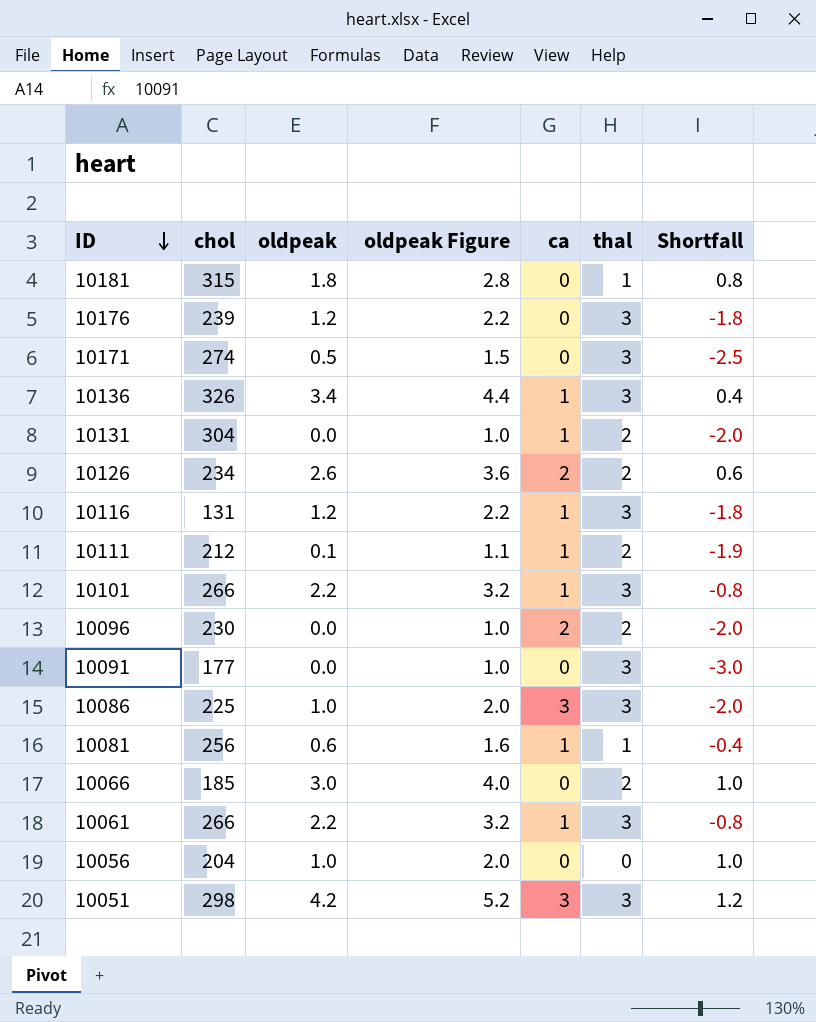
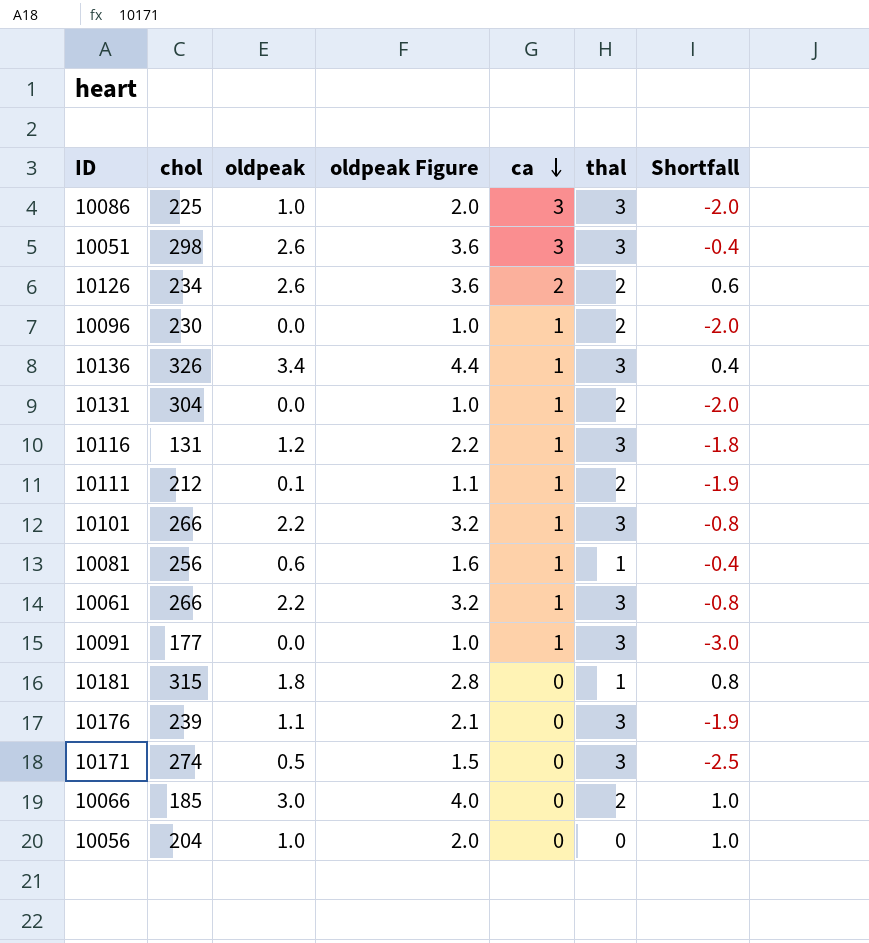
row order: ID descending -> ca descending
10051 | oldpeak: 4.2 -> 2.6
10051 | oldpeak Figure: 5.2 -> 3.6
10051 | Shortfall: 1.2 -> -0.4
10096 | ca: 2 -> 1
10091 | ca: 0 -> 1
10176 | oldpeak: 1.2 -> 1.1
10176 | oldpeak Figure: 2.2 -> 2.1
10176 | Shortfall: -1.8 -> -1.9

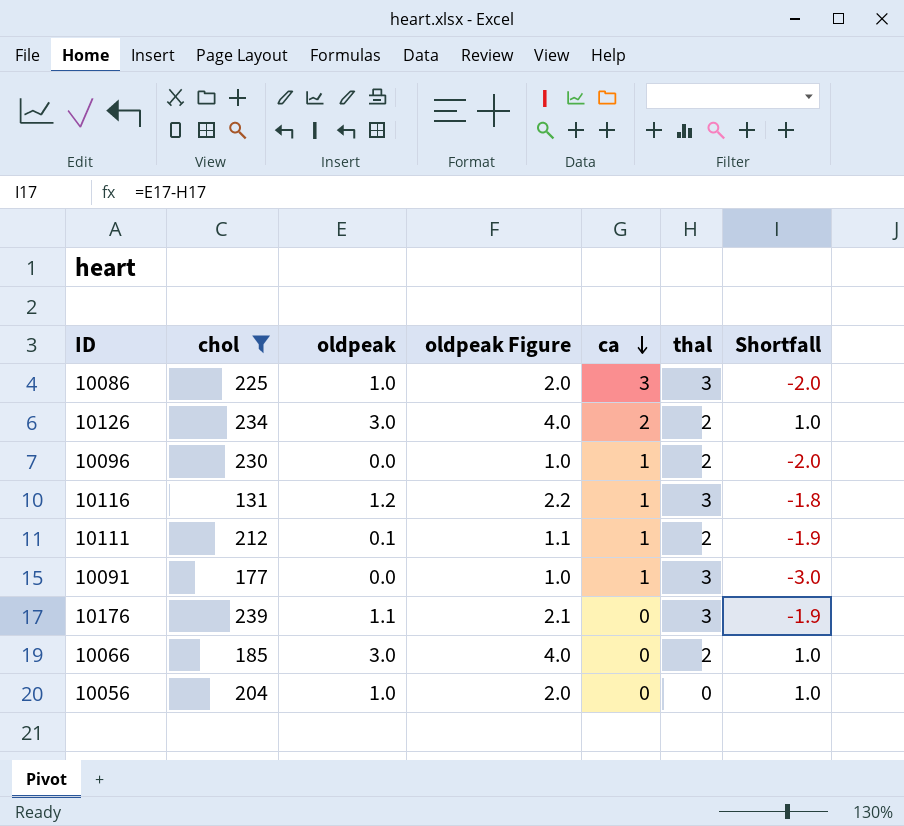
filter: none -> chol <= 239
10126 | oldpeak: 2.6 -> 3.0
10126 | oldpeak Figure: 3.6 -> 4.0
10126 | Shortfall: 0.6 -> 1.0

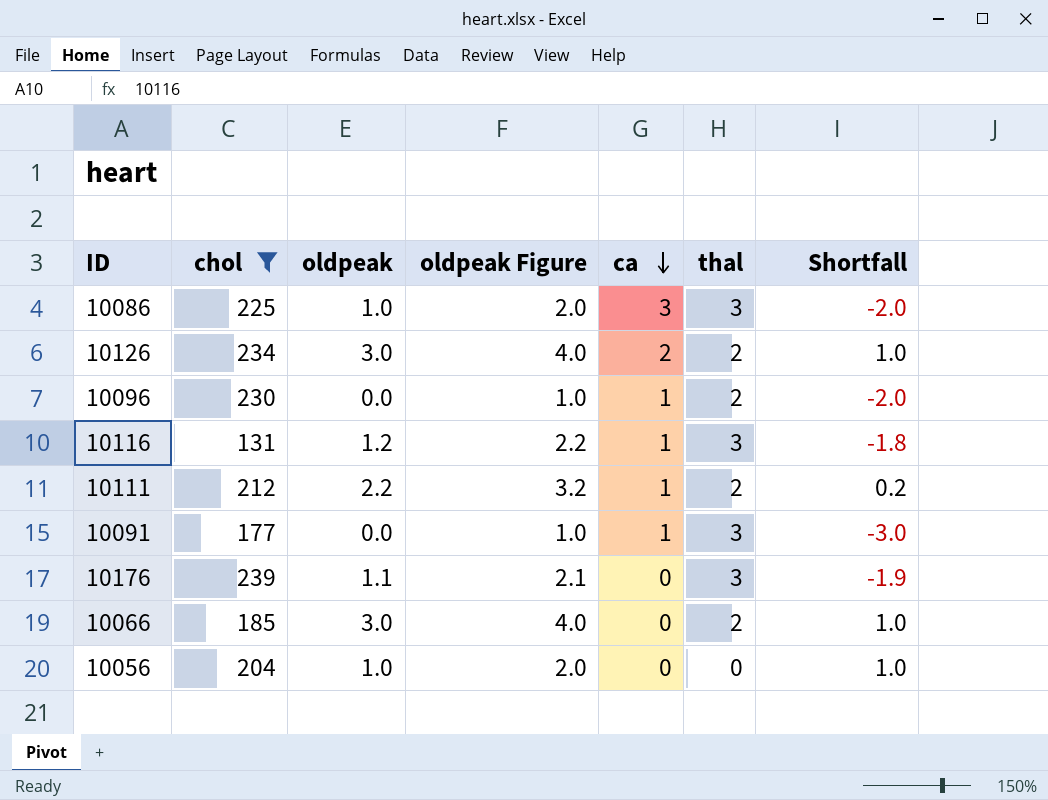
10111 | oldpeak: 0.1 -> 2.2
10111 | oldpeak Figure: 1.1 -> 3.2
10111 | Shortfall: -1.9 -> 0.2

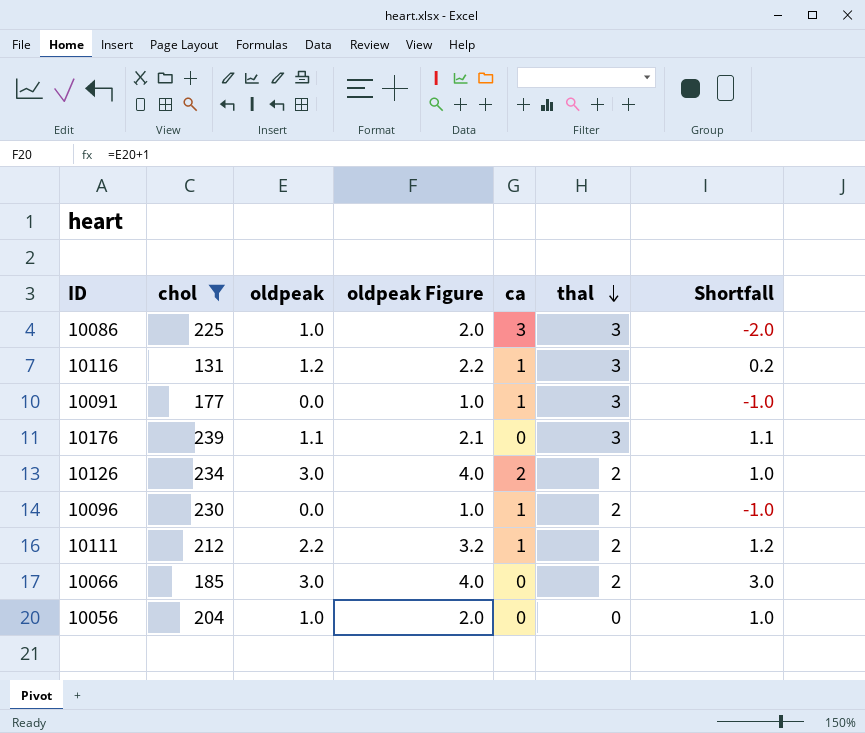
row order: ca descending -> thal descending
column Shortfall | formula: [oldpeak] - [thal] -> [oldpeak] - [ca]

